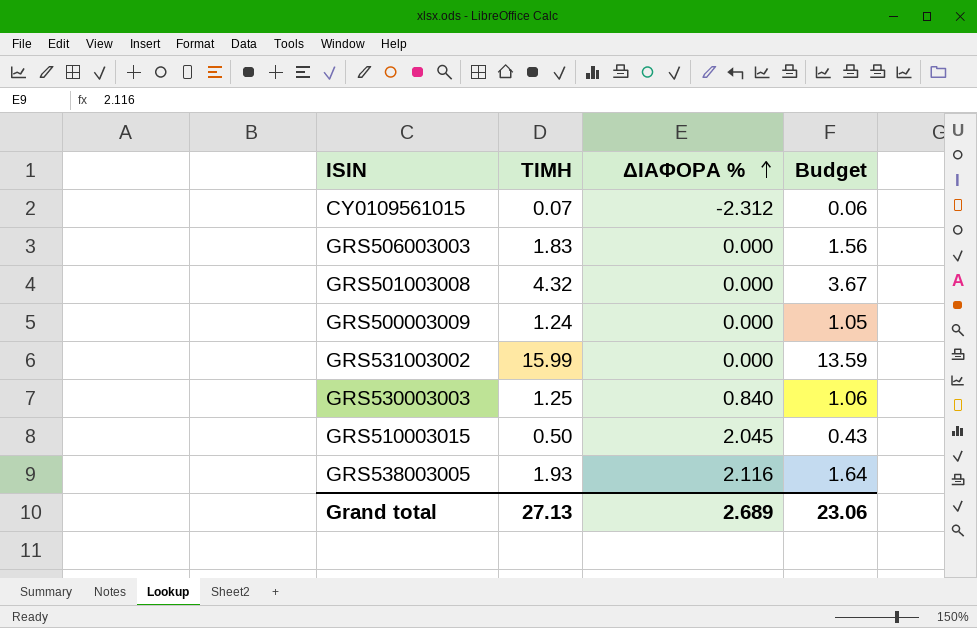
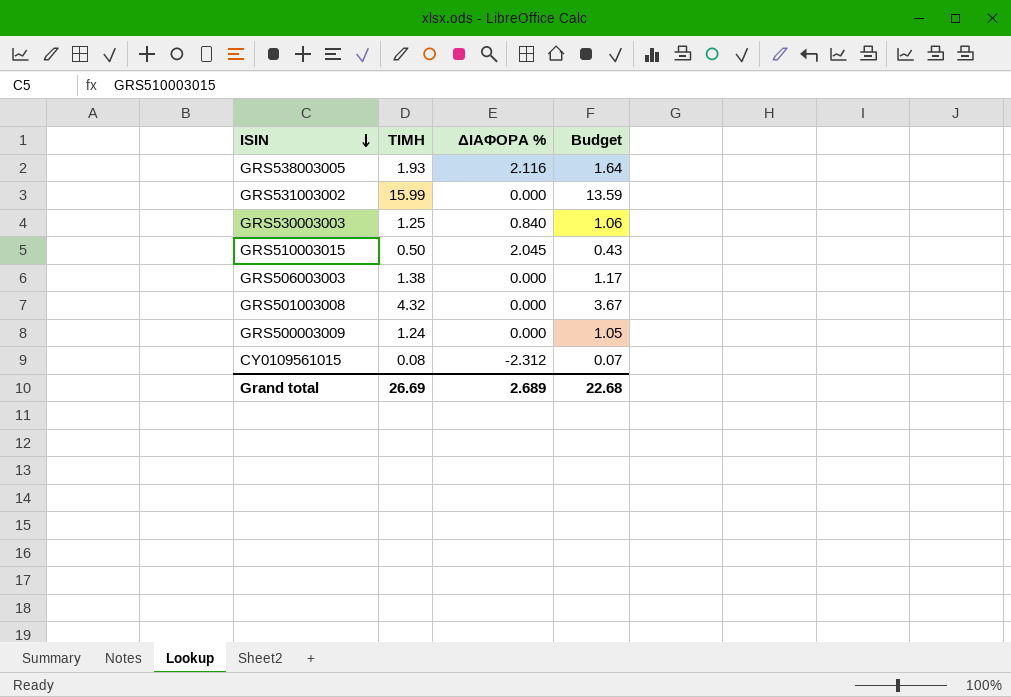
row order: ΔΙΑΦΟΡΑ % ascending -> ISIN descending
GRS506003003 | ΤΙΜΗ: 1.83 -> 1.38
GRS506003003 | Budget: 1.56 -> 1.17
CY0109561015 | ΤΙΜΗ: 0.07 -> 0.08
CY0109561015 | Budget: 0.06 -> 0.07
Grand total | ΤΙΜΗ: 27.13 -> 26.69
Grand total | Budget: 23.06 -> 22.68

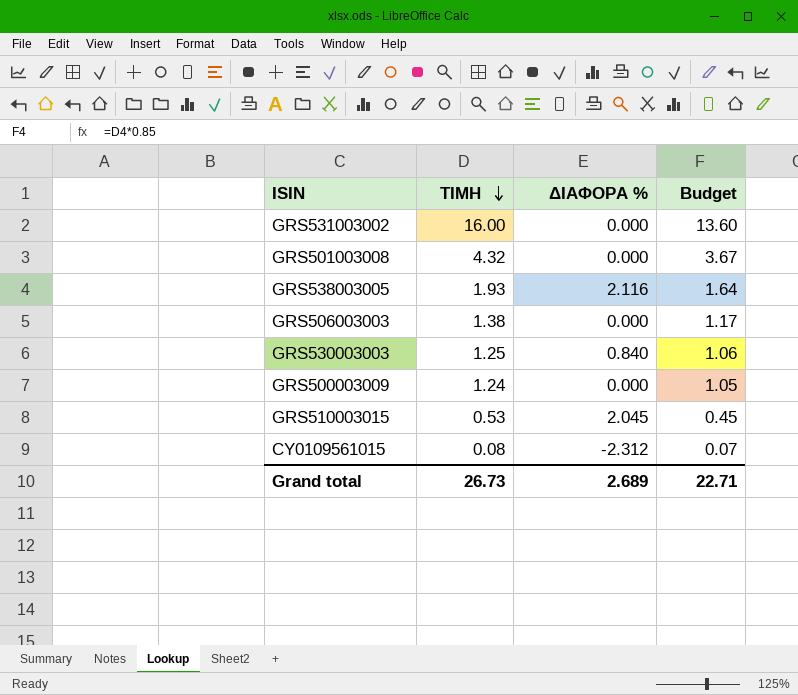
row order: ISIN descending -> ΤΙΜΗ descending
GRS531003002 | ΤΙΜΗ: 15.99 -> 16.00
GRS531003002 | Budget: 13.59 -> 13.60
GRS510003015 | ΤΙΜΗ: 0.50 -> 0.53
GRS510003015 | Budget: 0.43 -> 0.45
Grand total | ΤΙΜΗ: 26.69 -> 26.73
Grand total | Budget: 22.68 -> 22.71

